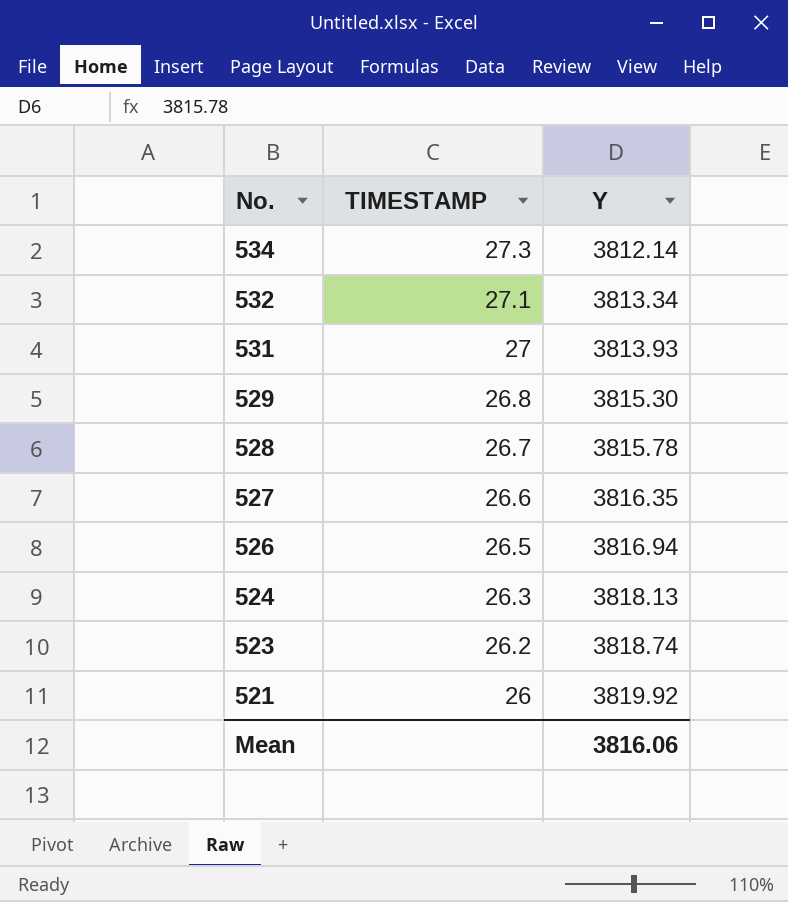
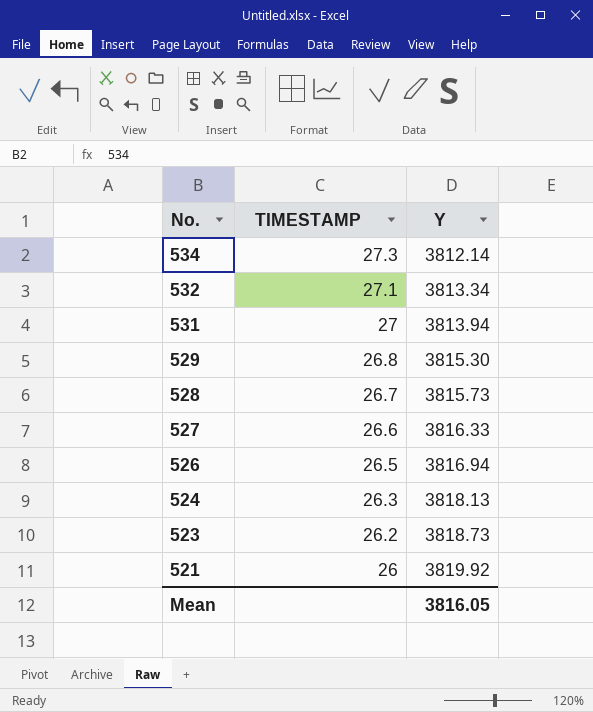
531 | Y: 3813.93 -> 3813.94
528 | Y: 3815.78 -> 3815.73
527 | Y: 3816.35 -> 3816.33
523 | Y: 3818.74 -> 3818.73
Mean | Y: 3816.06 -> 3816.05

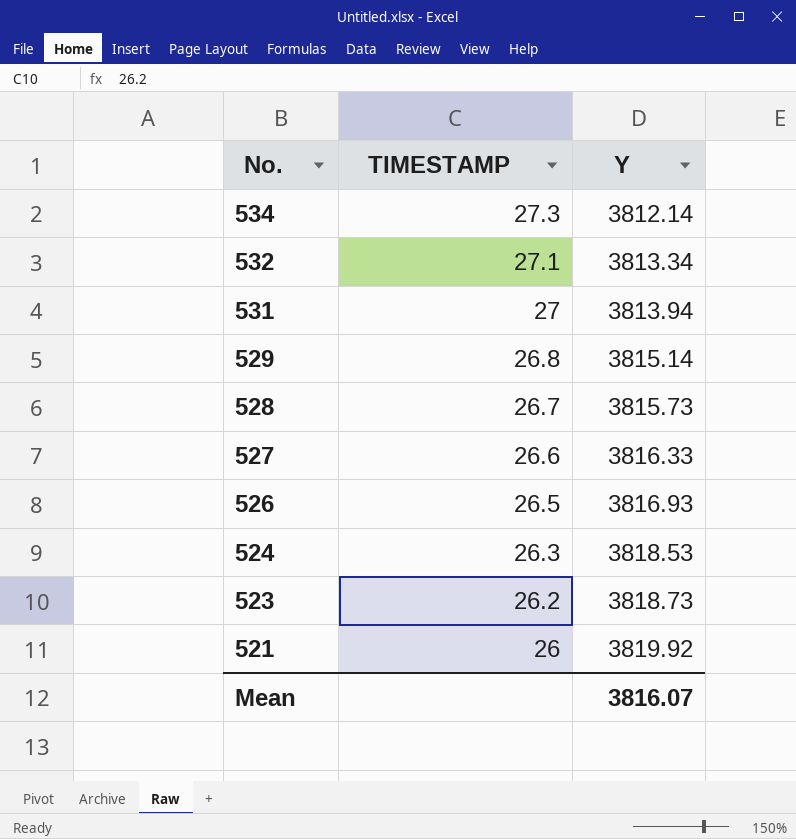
529 | Y: 3815.30 -> 3815.14
526 | Y: 3816.94 -> 3816.93
524 | Y: 3818.13 -> 3818.53
Mean | Y: 3816.05 -> 3816.07

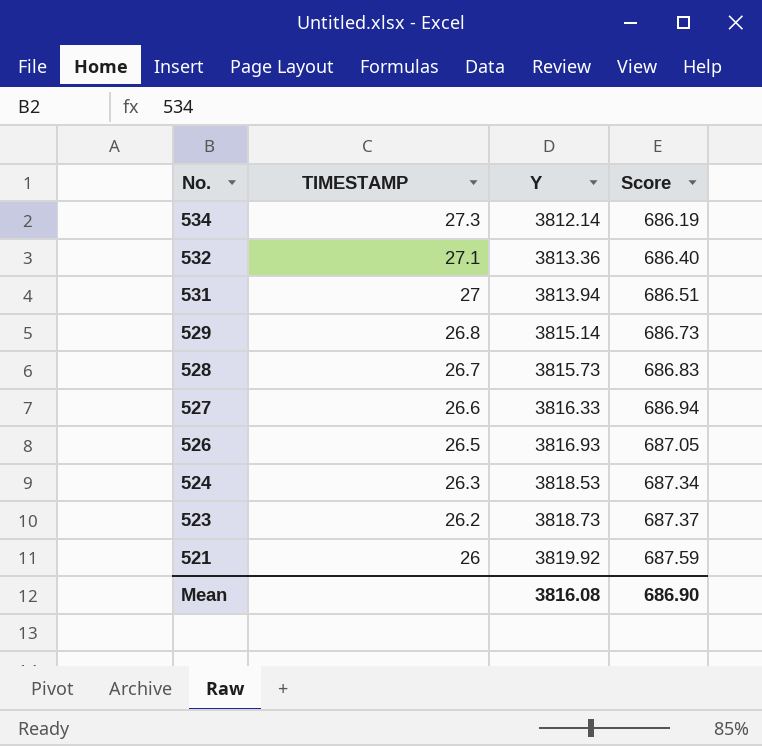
column Score | formula: none -> [Y] * 0.18
532 | Y: 3813.34 -> 3813.36
Mean | Y: 3816.07 -> 3816.08

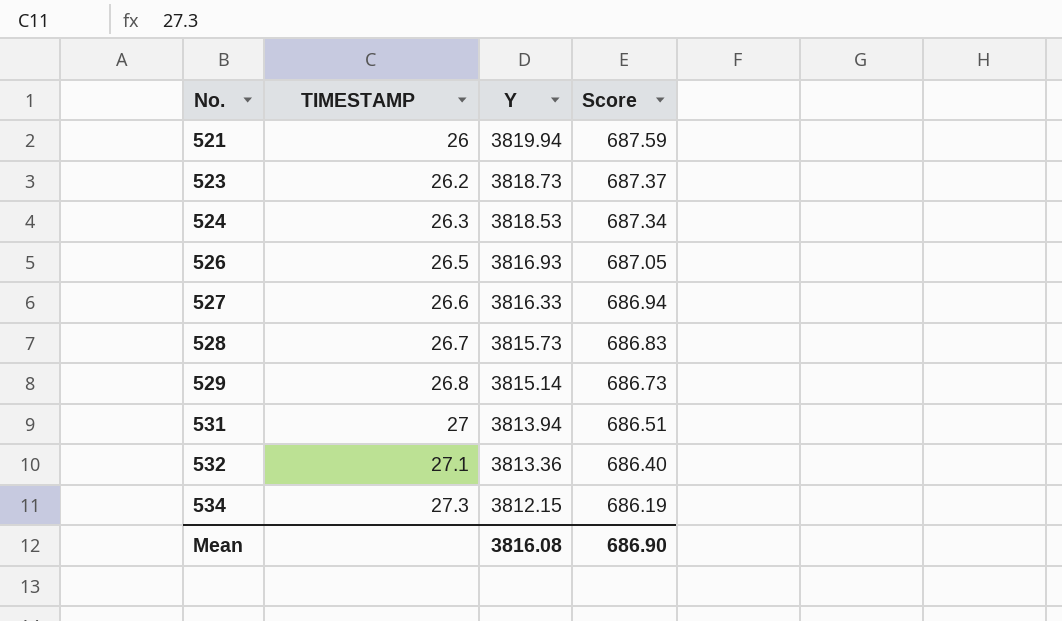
row order: No. descending -> No. ascending
521 | Y: 3819.92 -> 3819.94
534 | Y: 3812.14 -> 3812.15

